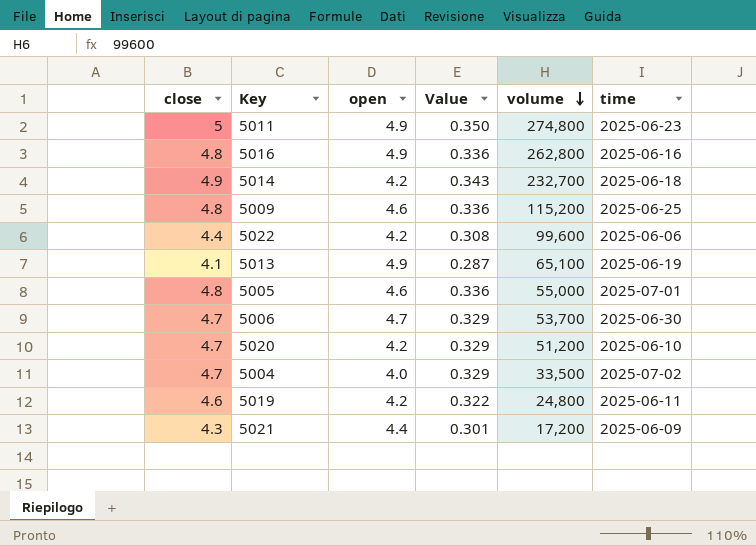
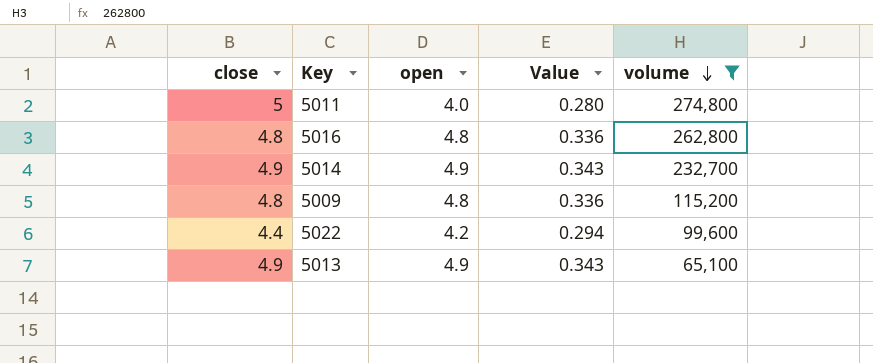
filter: none -> volume >= 65,100
column time | position: 6 -> none
column Value | formula: [close] * 0.07 -> [open] * 0.07
5011 | open: 4.9 -> 4.0
5016 | open: 4.9 -> 4.8
5014 | open: 4.2 -> 4.9
5009 | open: 4.6 -> 4.8
5013 | close: 4.1 -> 4.9

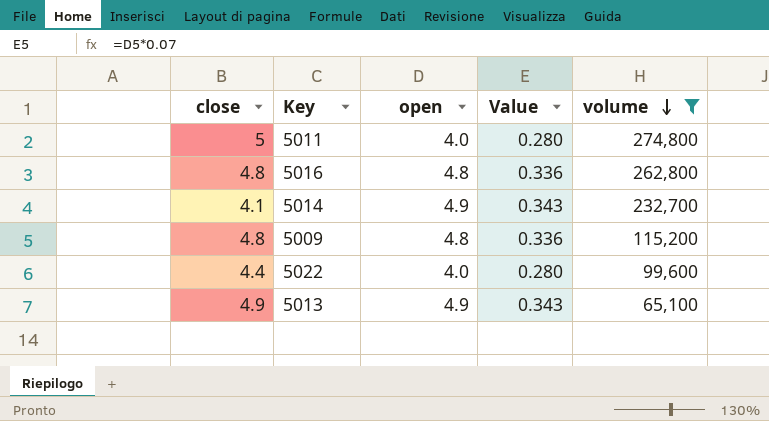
5014 | close: 4.9 -> 4.1
5022 | open: 4.2 -> 4.0
5022 | Value: 0.294 -> 0.280

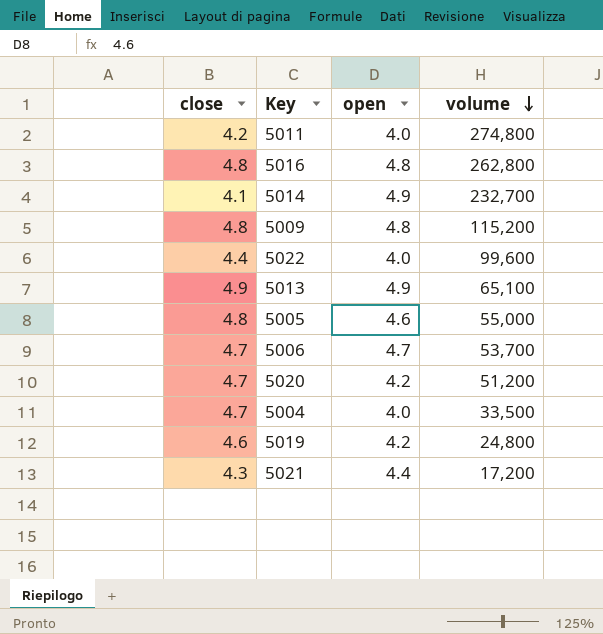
filter: volume >= 65,100 -> none
column Value | formula: [open] * 0.07 -> none
5011 | close: 5 -> 4.2

